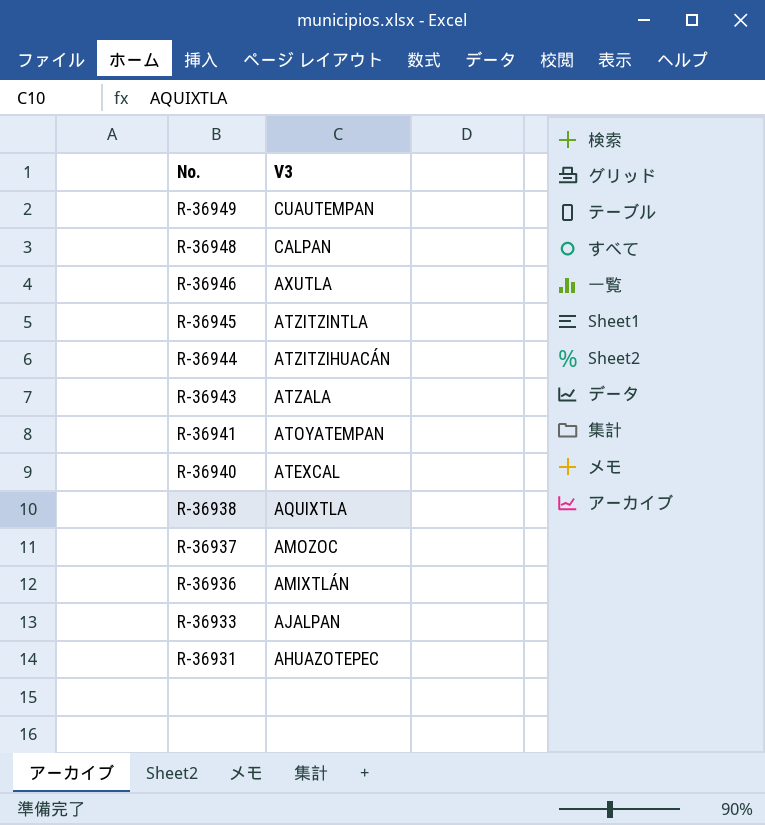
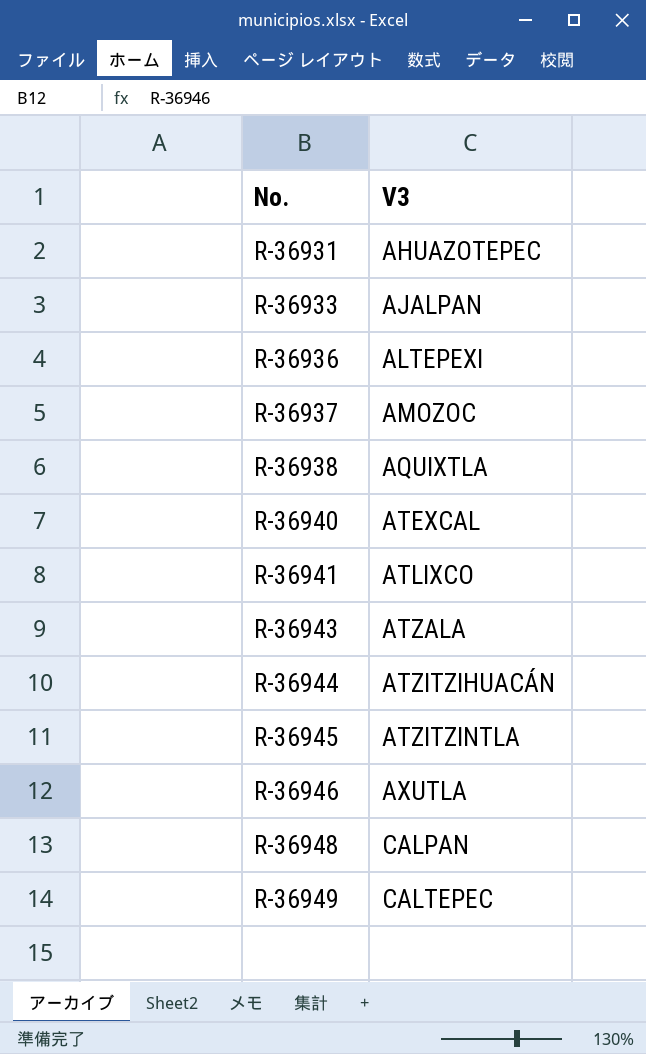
row order: No. descending -> No. ascending
R-36936 | V3: AMIXTLÁN -> ALTEPEXI
R-36941 | V3: ATOYATEMPAN -> ATLIXCO
R-36949 | V3: CUAUTEMPAN -> CALTEPEC

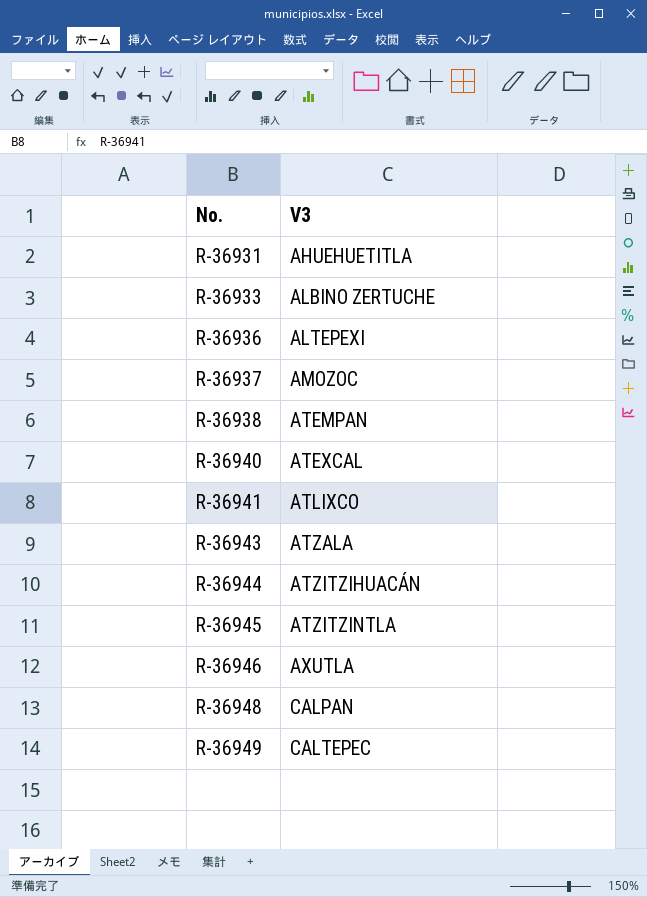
R-36931 | V3: AHUAZOTEPEC -> AHUEHUETITLA
R-36933 | V3: AJALPAN -> ALBINO ZERTUCHE
R-36938 | V3: AQUIXTLA -> ATEMPAN

